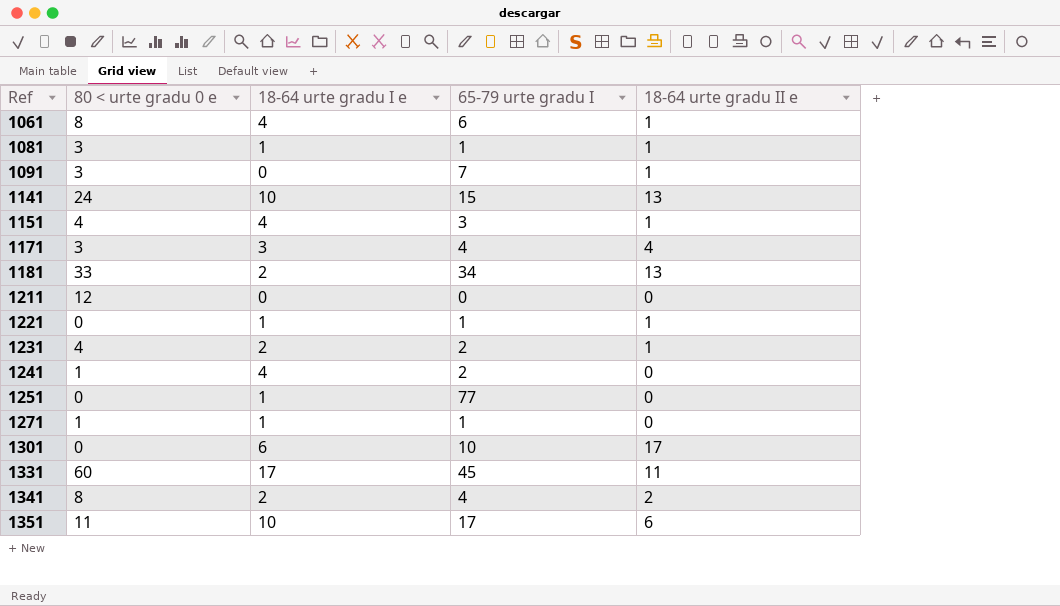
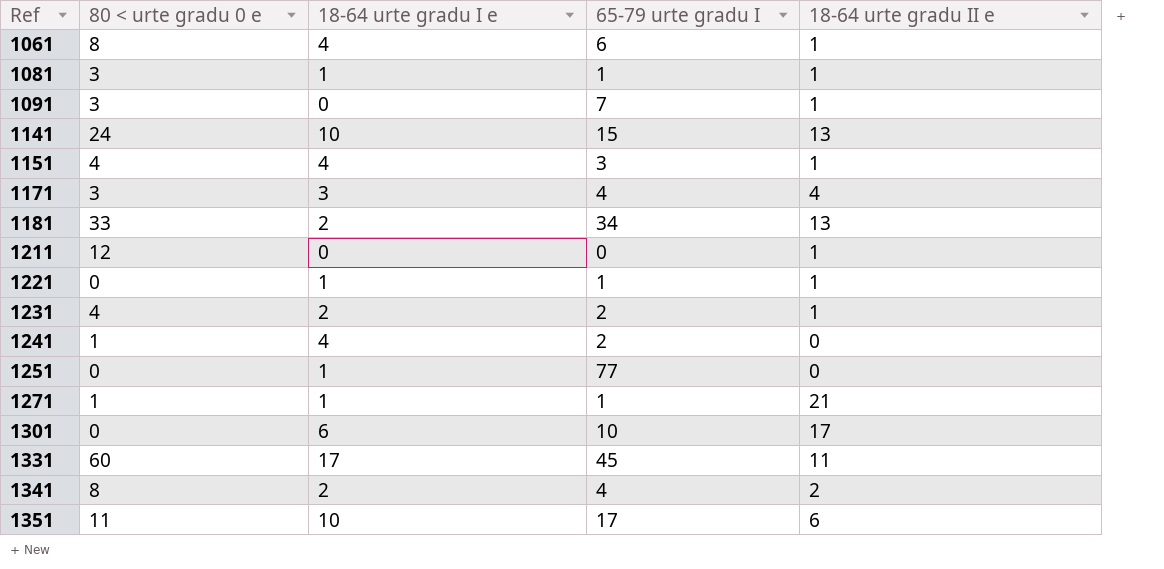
1211 | 18-64 urte gradu II e: 0 -> 1
1271 | 18-64 urte gradu II e: 0 -> 21

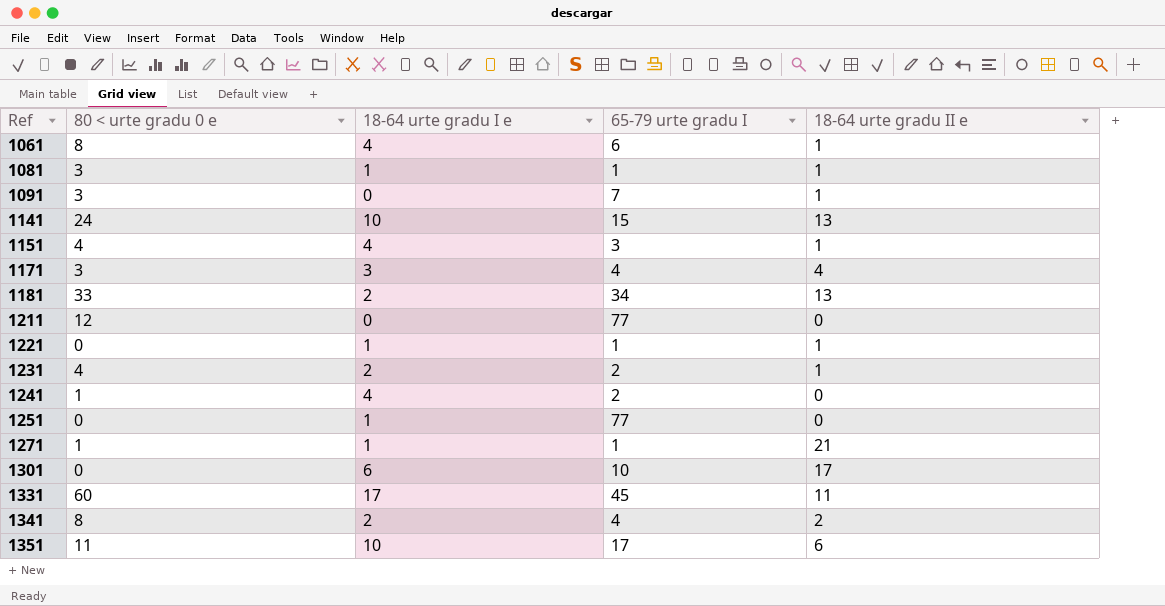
1211 | 65-79 urte gradu I: 0 -> 77
1211 | 18-64 urte gradu II e: 1 -> 0

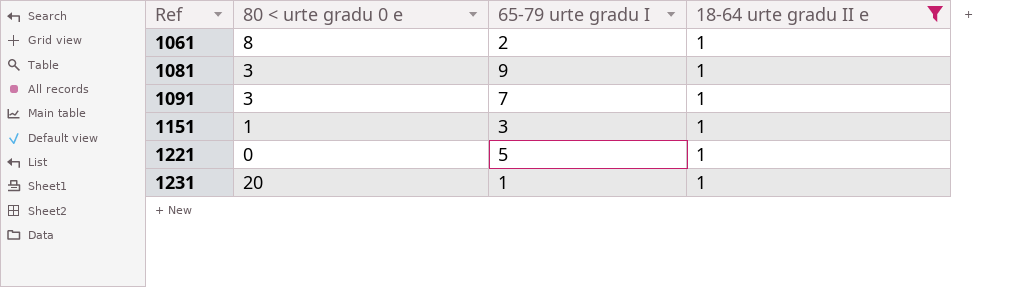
filter: none -> 18-64 urte gradu II e = 1
column 18-64 urte gradu I e | position: 3 -> none
1061 | 65-79 urte gradu I: 6 -> 2
1081 | 65-79 urte gradu I: 1 -> 9
1151 | 80 < urte gradu 0 e: 4 -> 1
1221 | 65-79 urte gradu I: 1 -> 5
1231 | 80 < urte gradu 0 e: 4 -> 20
1231 | 65-79 urte gradu I: 2 -> 1

